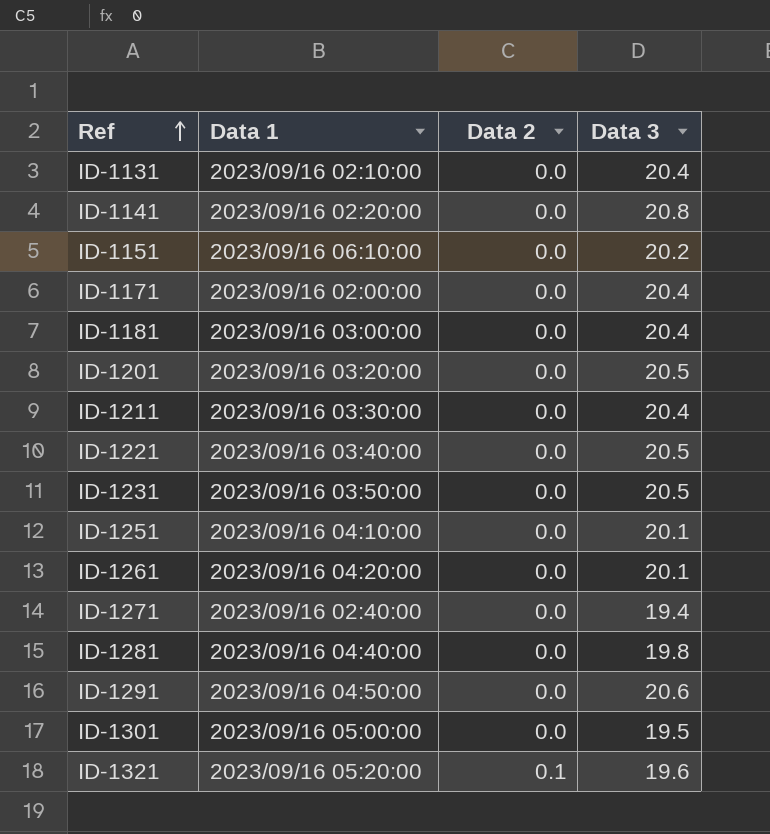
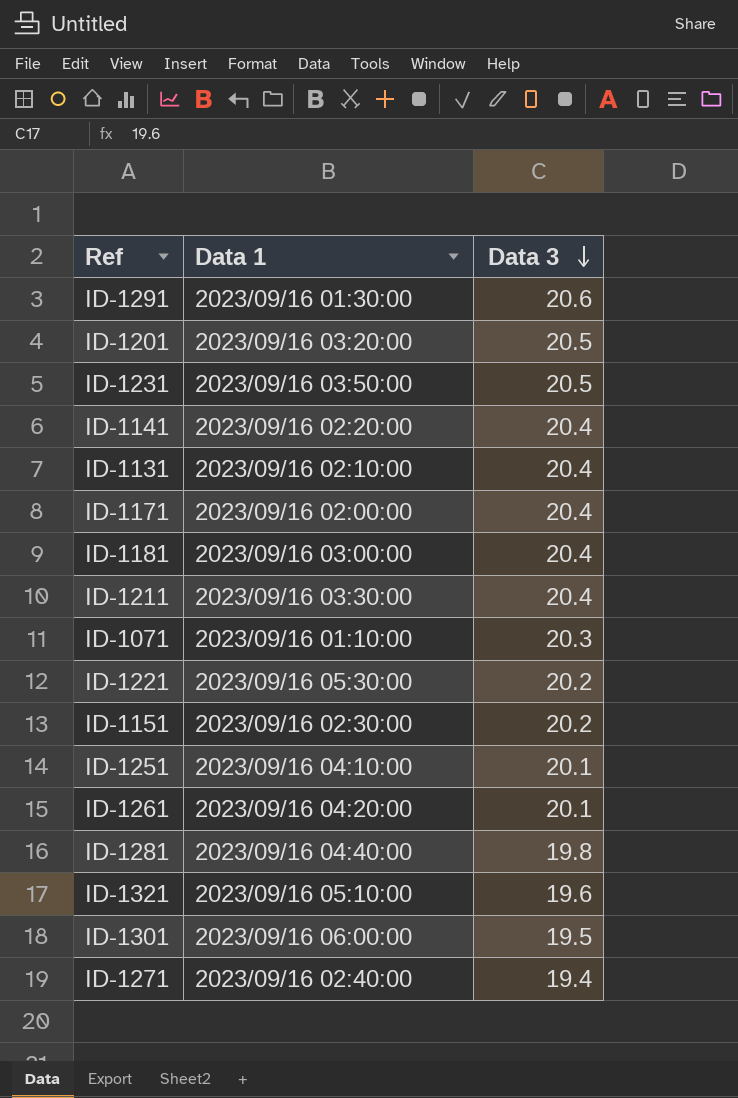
row order: Ref ascending -> Data 3 descending
column Data 2 | position: 3 -> none
ID-1291 | Data 1: 2023/09/16 04:50:00 -> 2023/09/16 01:30:00
ID-1141 | Data 3: 20.8 -> 20.4
row ID-1071: none -> 2023/09/16 01:10:00 | 20.3
ID-1221 | Data 1: 2023/09/16 03:40:00 -> 2023/09/16 05:30:00
ID-1221 | Data 3: 20.5 -> 20.2
ID-1151 | Data 1: 2023/09/16 06:10:00 -> 2023/09/16 02:30:00
ID-1321 | Data 1: 2023/09/16 05:20:00 -> 2023/09/16 05:10:00
ID-1301 | Data 1: 2023/09/16 05:00:00 -> 2023/09/16 06:00:00

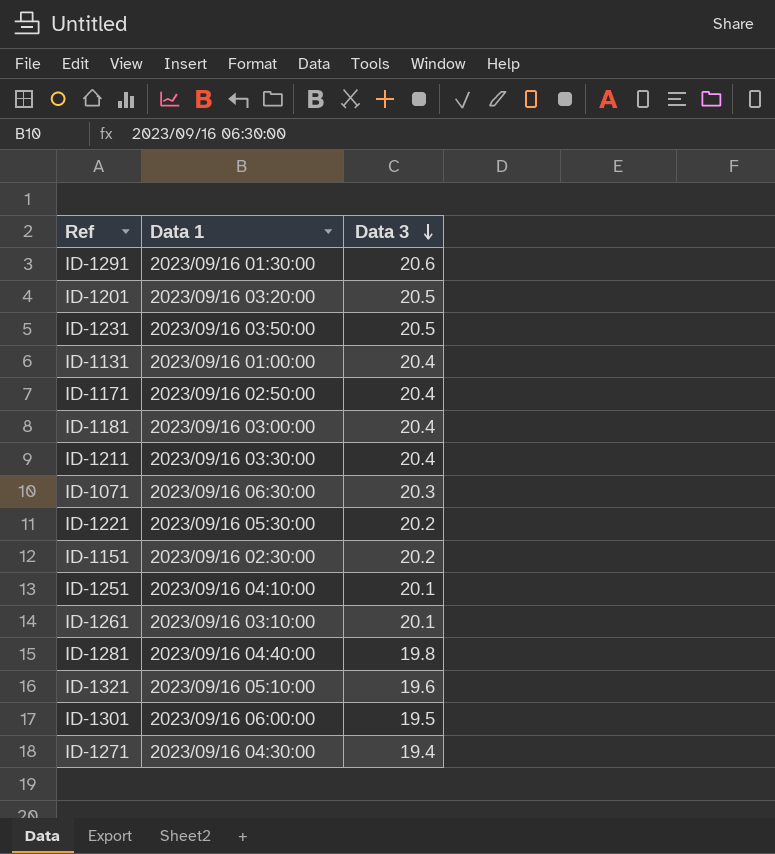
row ID-1141: 2023/09/16 02:20:00 | 20.4 -> none
ID-1131 | Data 1: 2023/09/16 02:10:00 -> 2023/09/16 01:00:00
ID-1171 | Data 1: 2023/09/16 02:00:00 -> 2023/09/16 02:50:00
ID-1071 | Data 1: 2023/09/16 01:10:00 -> 2023/09/16 06:30:00
ID-1261 | Data 1: 2023/09/16 04:20:00 -> 2023/09/16 03:10:00
ID-1271 | Data 1: 2023/09/16 02:40:00 -> 2023/09/16 04:30:00

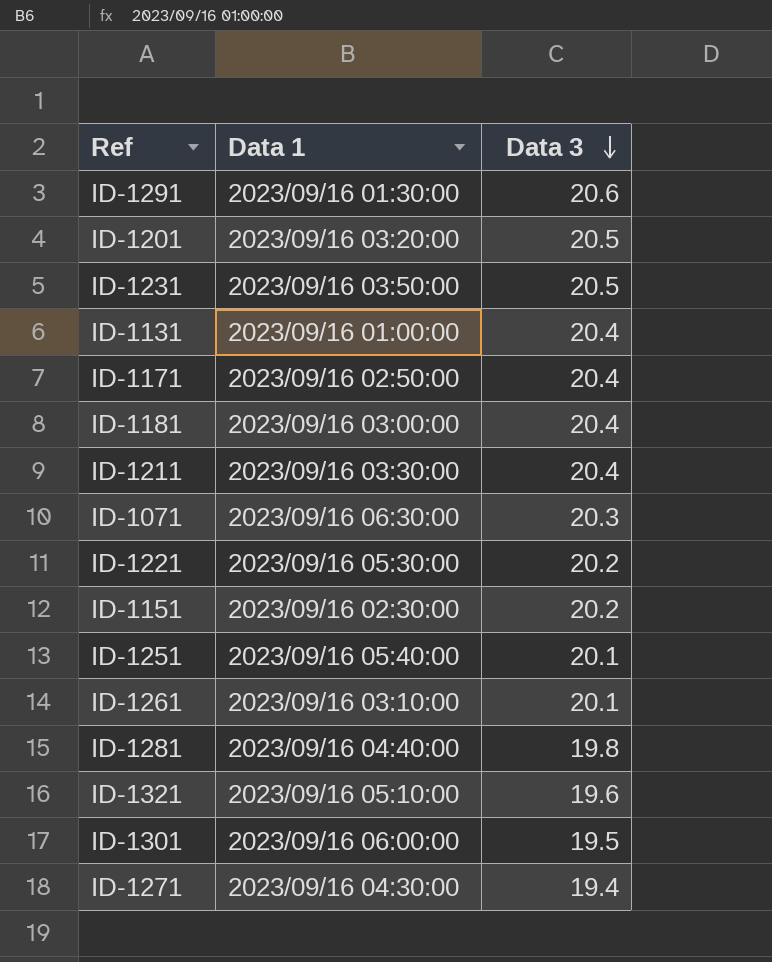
ID-1251 | Data 1: 2023/09/16 04:10:00 -> 2023/09/16 05:40:00

